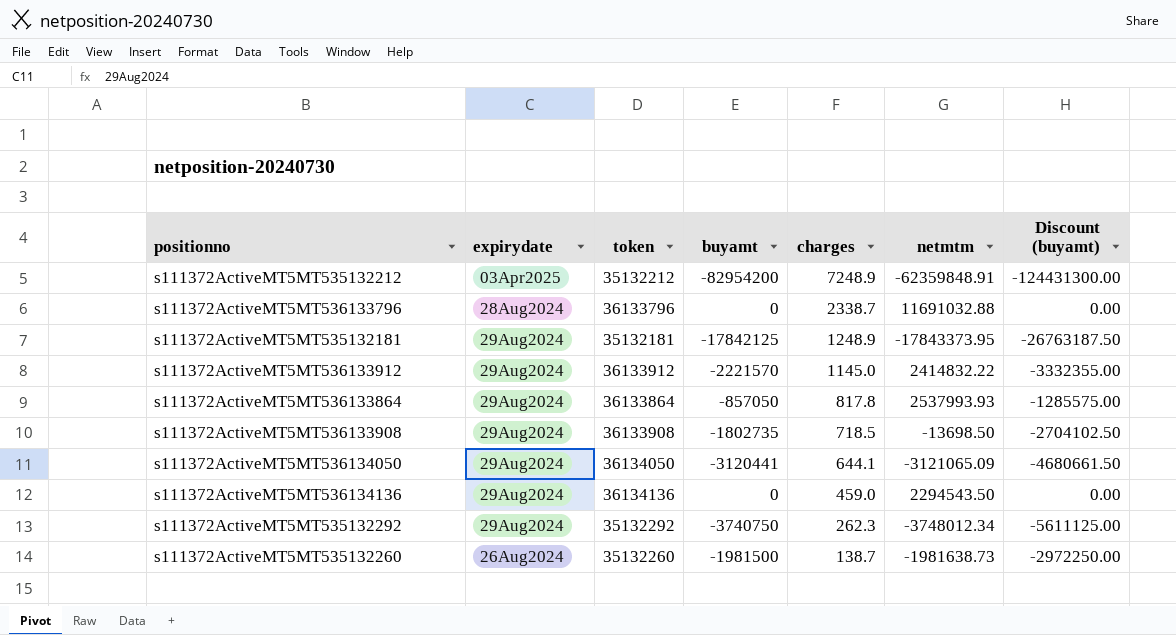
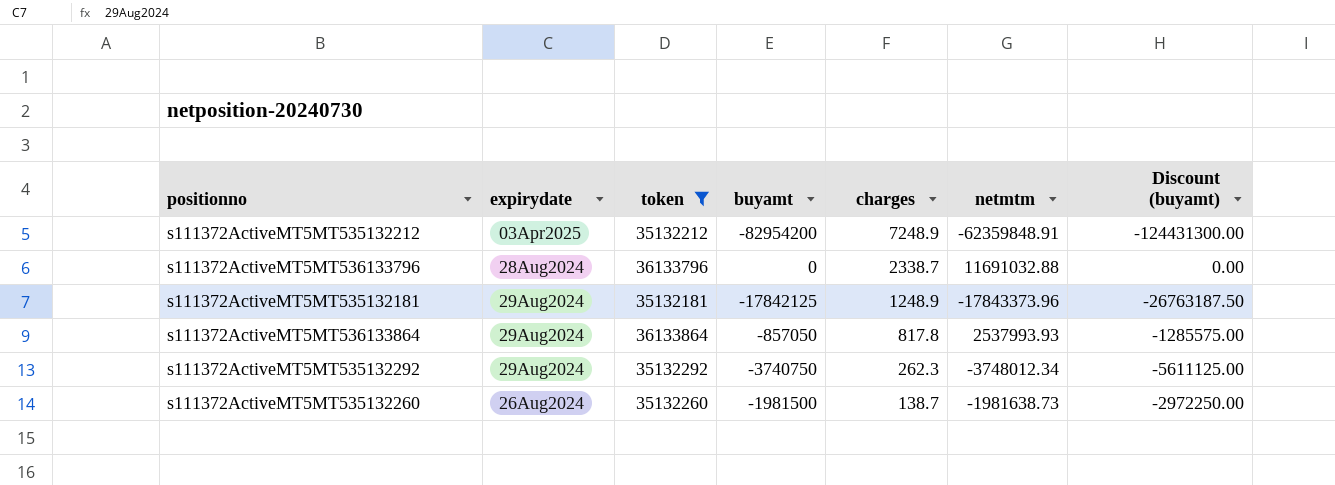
filter: none -> token <= 36133864
s111372ActiveMT5MT535132181 | netmtm: -17843373.95 -> -17843373.96

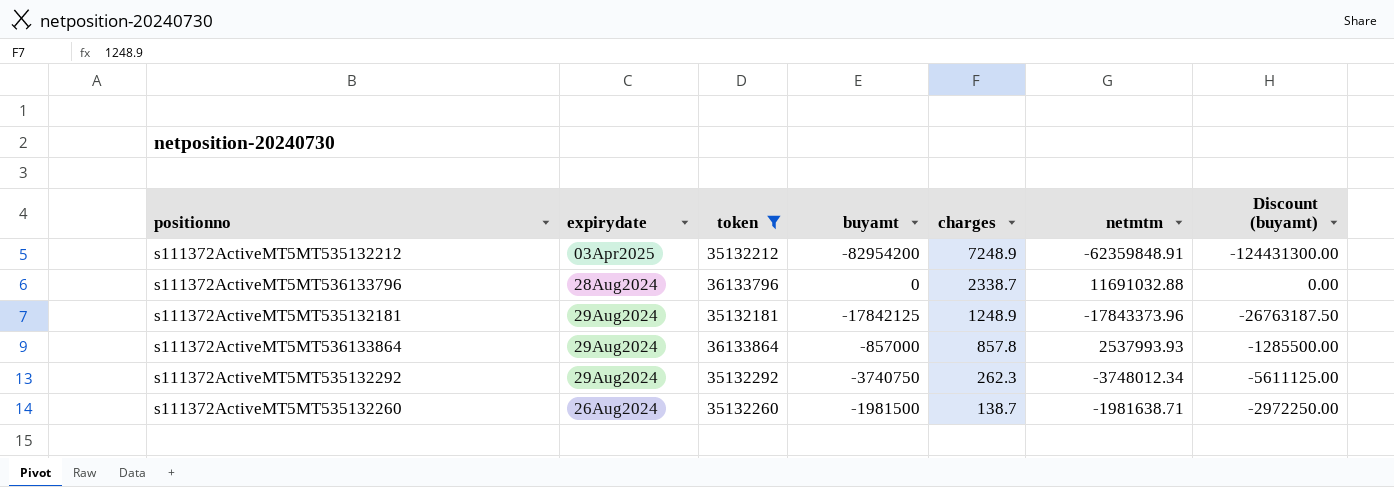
s111372ActiveMT5MT536133864 | buyamt: -857050 -> -857000
s111372ActiveMT5MT536133864 | charges: 817.8 -> 857.8
s111372ActiveMT5MT536133864 | Discount (buyamt): -1285575.00 -> -1285500.00
s111372ActiveMT5MT535132260 | netmtm: -1981638.73 -> -1981638.71

